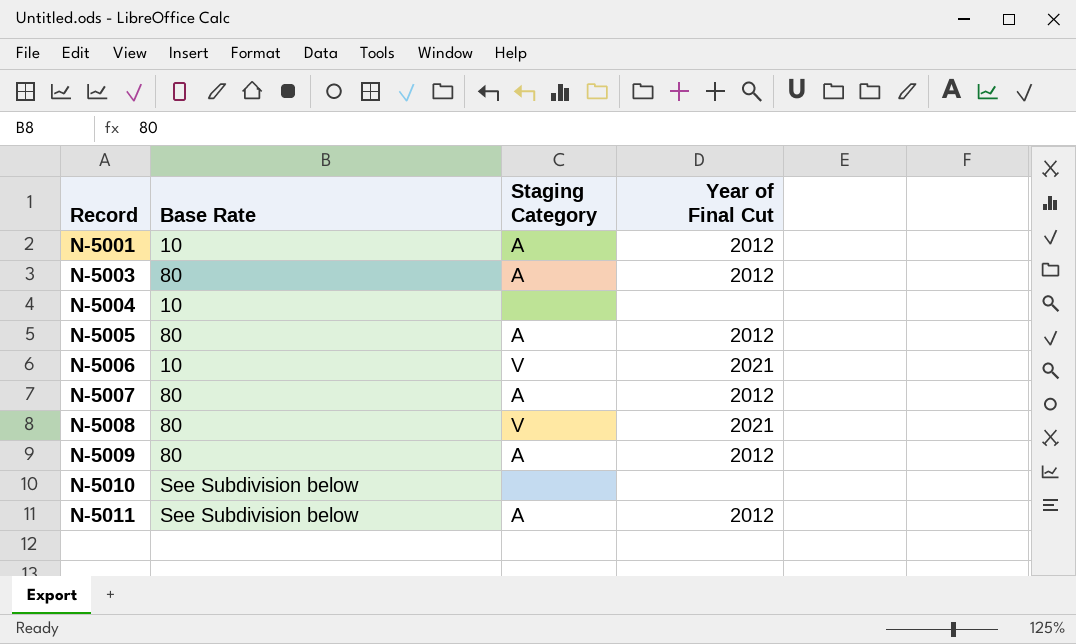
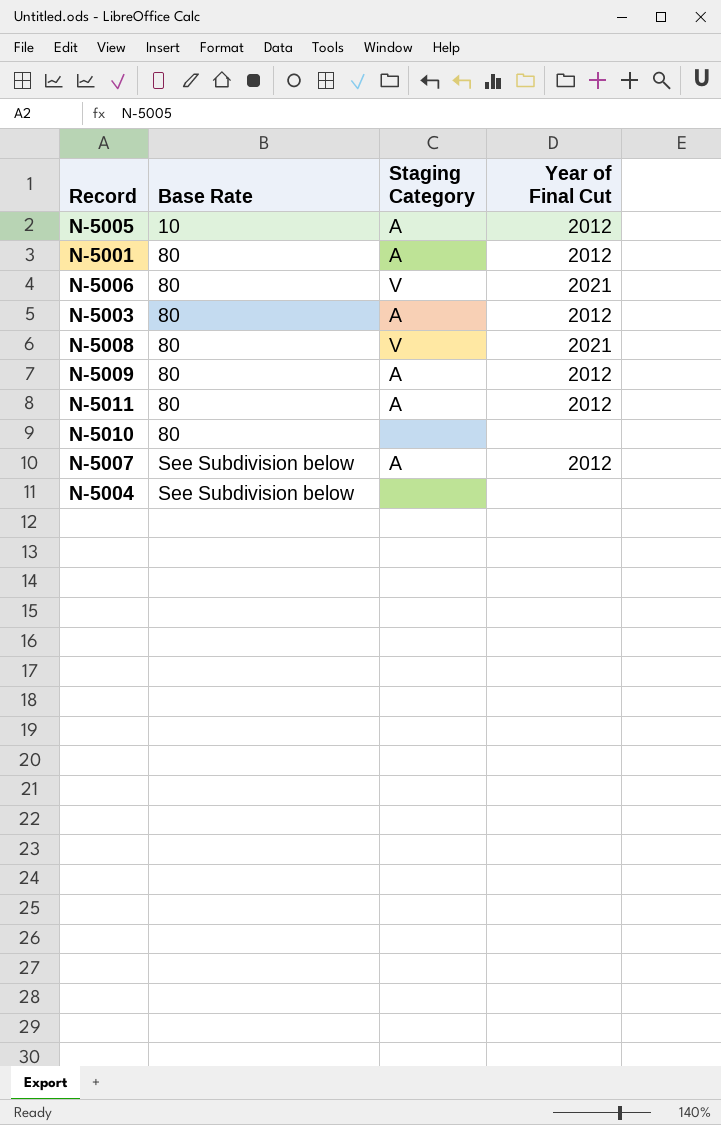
row order: Record ascending -> Base Rate ascending
N-5005 | Base Rate: 80 -> 10
N-5001 | Base Rate: 10 -> 80
N-5006 | Base Rate: 10 -> 80
N-5011 | Base Rate: See Subdivision below -> 80
N-5010 | Base Rate: See Subdivision below -> 80
N-5007 | Base Rate: 80 -> See Subdivision below
N-5004 | Base Rate: 10 -> See Subdivision below

